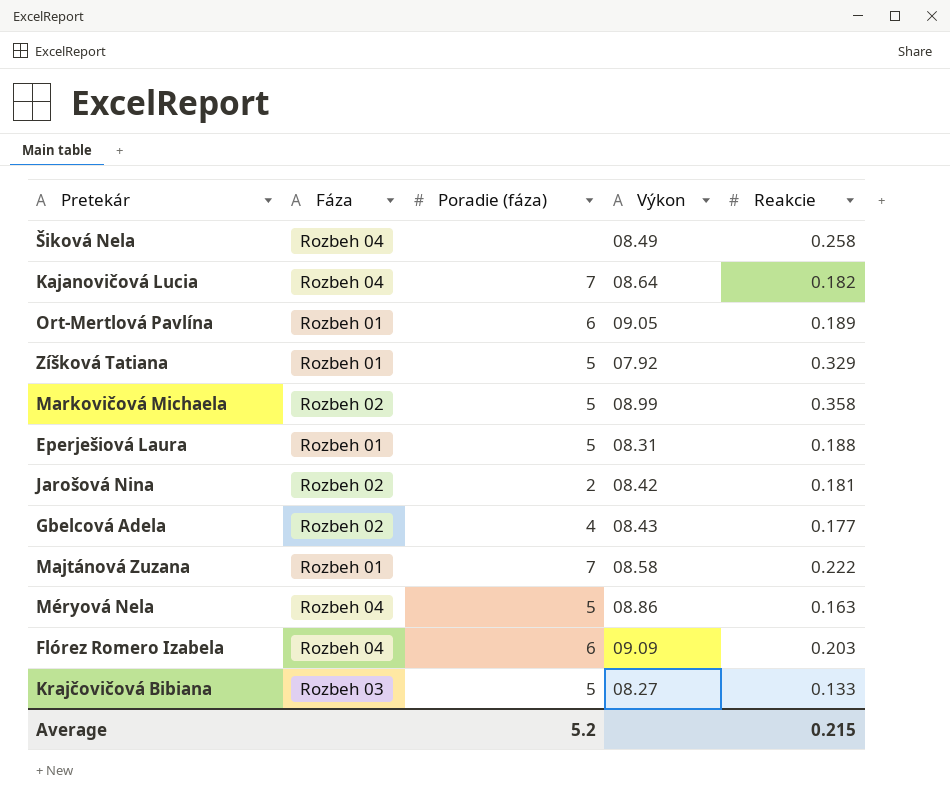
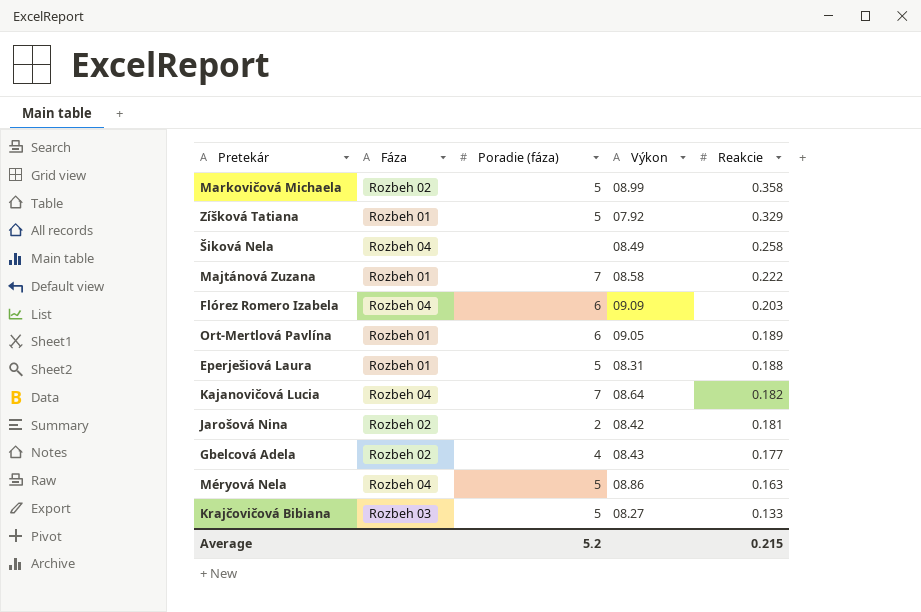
row order: none -> Reakcie descending

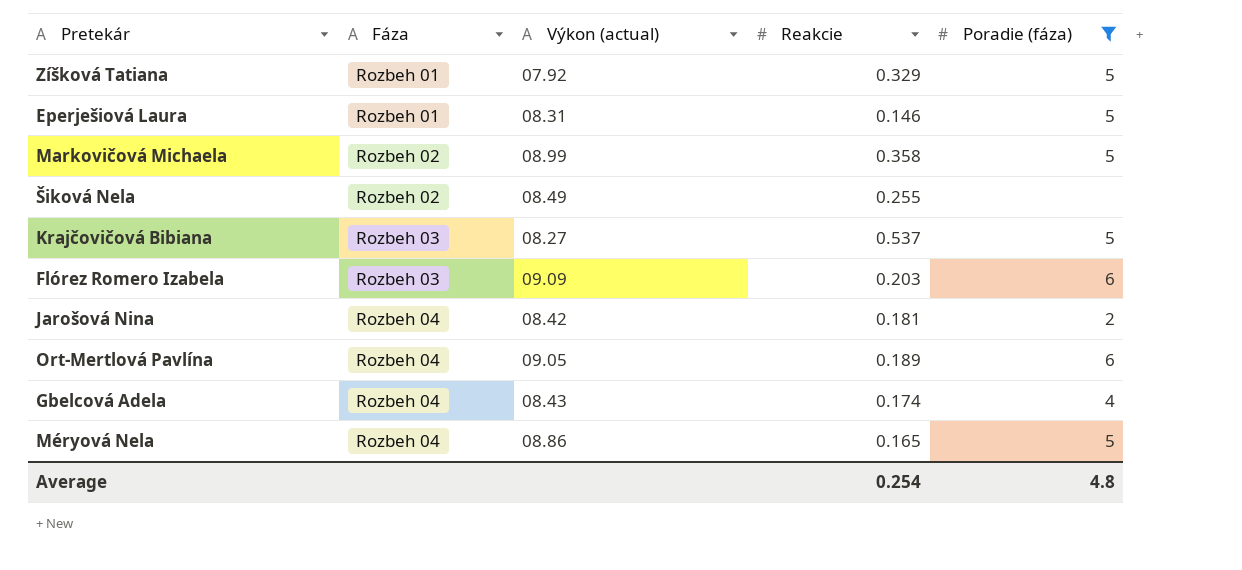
filter: none -> Poradie (fáza) != 7
row order: Reakcie descending -> Fáza ascending
column name: Výkon -> Výkon (actual)
column Poradie (fáza) | position: 3 -> 5
Eperješiová Laura | Reakcie: 0.188 -> 0.146
Šiková Nela | Fáza: Rozbeh 04 -> Rozbeh 02
Šiková Nela | Reakcie: 0.258 -> 0.255
Krajčovičová Bibiana | Reakcie: 0.133 -> 0.537
Flórez Romero Izabela | Fáza: Rozbeh 04 -> Rozbeh 03
Jarošová Nina | Fáza: Rozbeh 02 -> Rozbeh 04
Ort-Mertlová Pavlína | Fáza: Rozbeh 01 -> Rozbeh 04
Gbelcová Adela | Fáza: Rozbeh 02 -> Rozbeh 04
Gbelcová Adela | Reakcie: 0.177 -> 0.174
Méryová Nela | Reakcie: 0.163 -> 0.165
Average | Reakcie: 0.215 -> 0.254
Average | Poradie (fáza): 5.2 -> 4.8

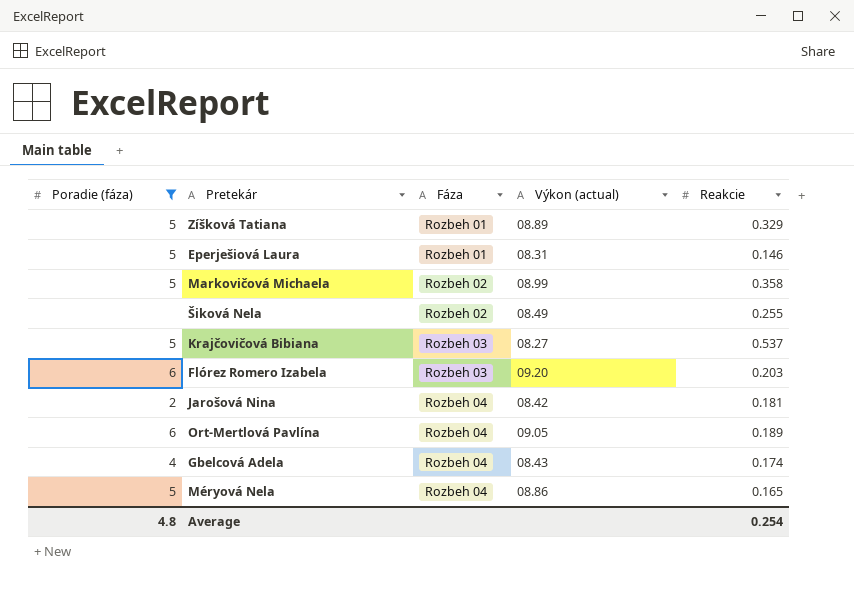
column Poradie (fáza) | position: 5 -> 1
Zíšková Tatiana | Výkon (actual): 07.92 -> 08.89
Flórez Romero Izabela | Výkon (actual): 09.09 -> 09.20

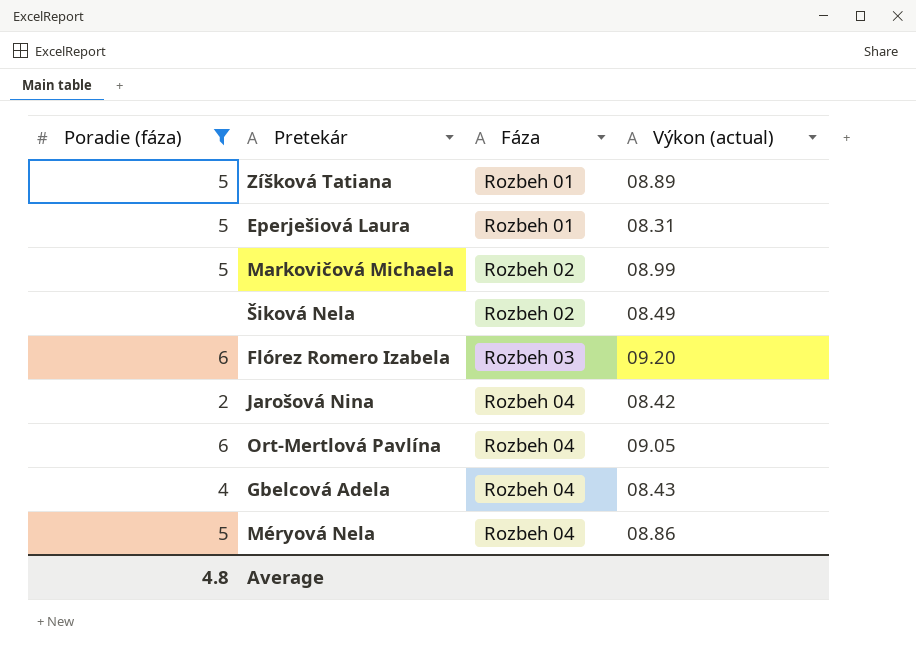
column Reakcie | position: 5 -> none
row Krajčovičová Bibiana: 5 | Rozbeh 03 | 08.27 | 0.537 -> none

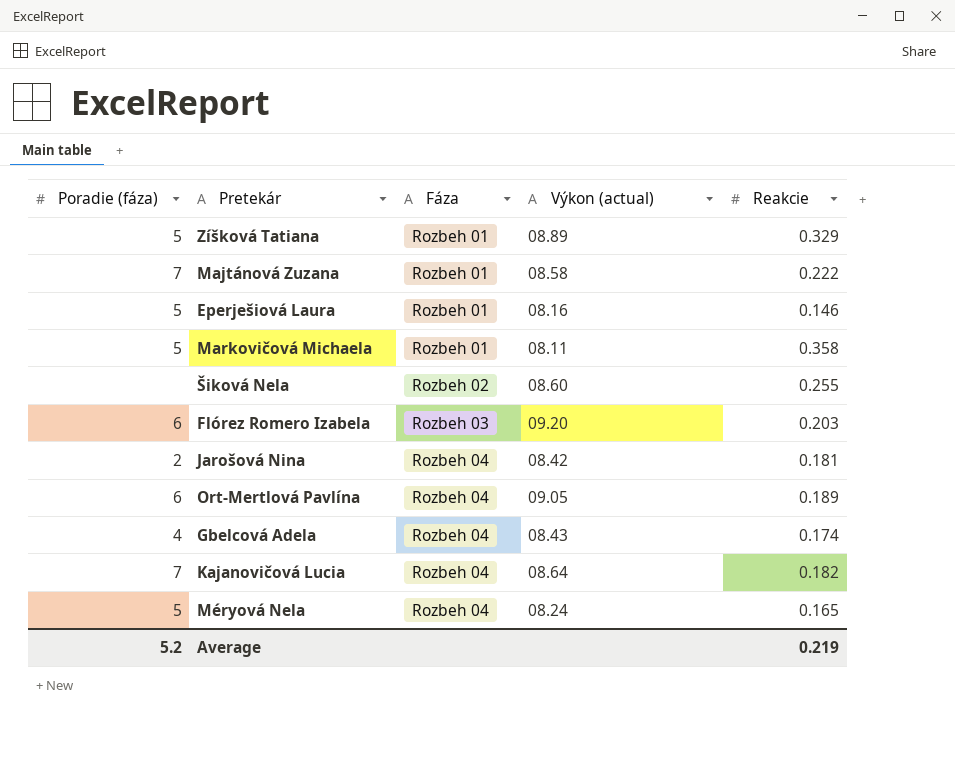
filter: Poradie (fáza) != 7 -> none
column Reakcie | position: none -> 5
Eperješiová Laura | Výkon (actual): 08.31 -> 08.16
Markovičová Michaela | Fáza: Rozbeh 02 -> Rozbeh 01
Markovičová Michaela | Výkon (actual): 08.99 -> 08.11
Šiková Nela | Výkon (actual): 08.49 -> 08.60
Méryová Nela | Výkon (actual): 08.86 -> 08.24
Average | Poradie (fáza): 4.8 -> 5.2

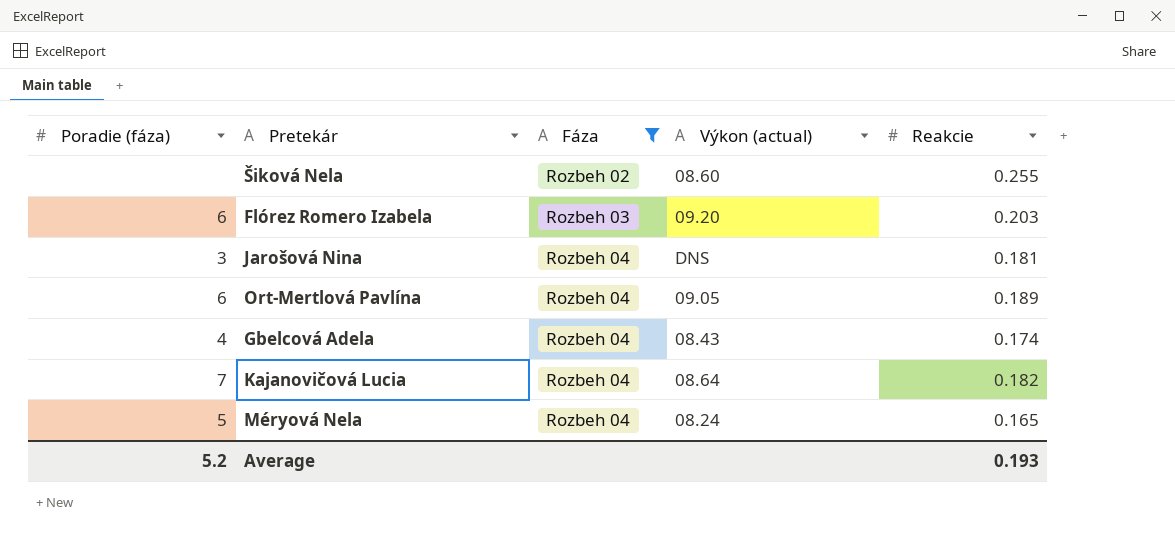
filter: none -> Fáza != Rozbeh 01
Jarošová Nina | Poradie (fáza): 2 -> 3
Jarošová Nina | Výkon (actual): 08.42 -> DNS
Average | Reakcie: 0.219 -> 0.193

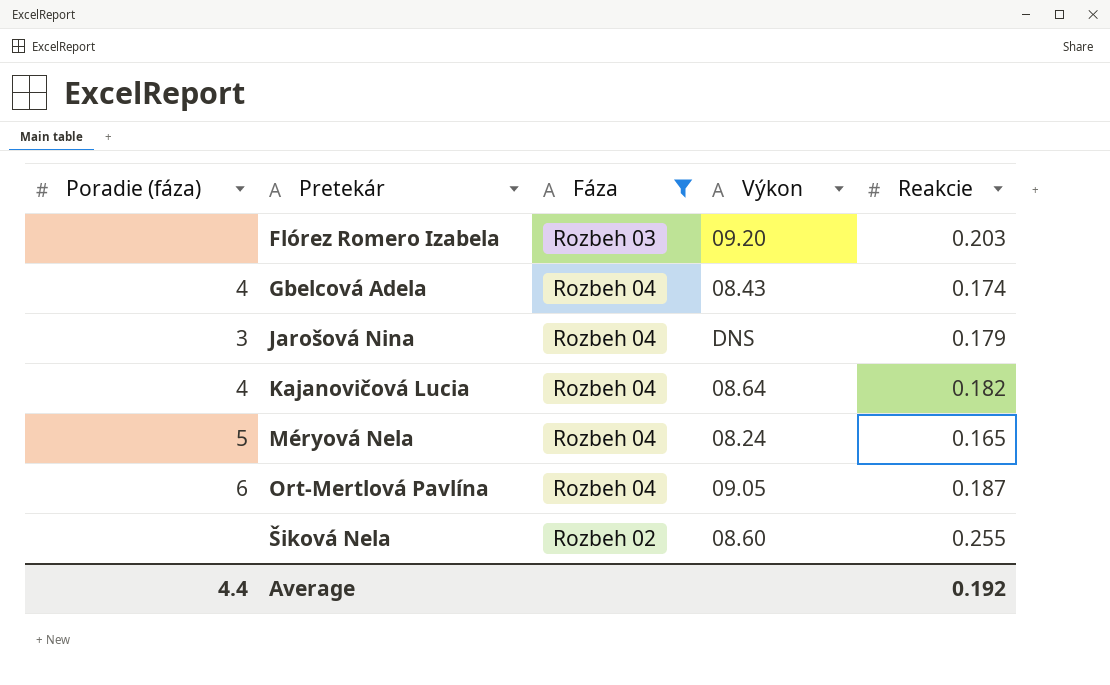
row order: Fáza ascending -> Pretekár ascending
column name: Výkon (actual) -> Výkon
Flórez Romero Izabela | Poradie (fáza): 6 -> none
Jarošová Nina | Reakcie: 0.181 -> 0.179
Kajanovičová Lucia | Poradie (fáza): 7 -> 4
Ort-Mertlová Pavlína | Reakcie: 0.189 -> 0.187
Average | Poradie (fáza): 5.2 -> 4.4
Average | Reakcie: 0.193 -> 0.192

